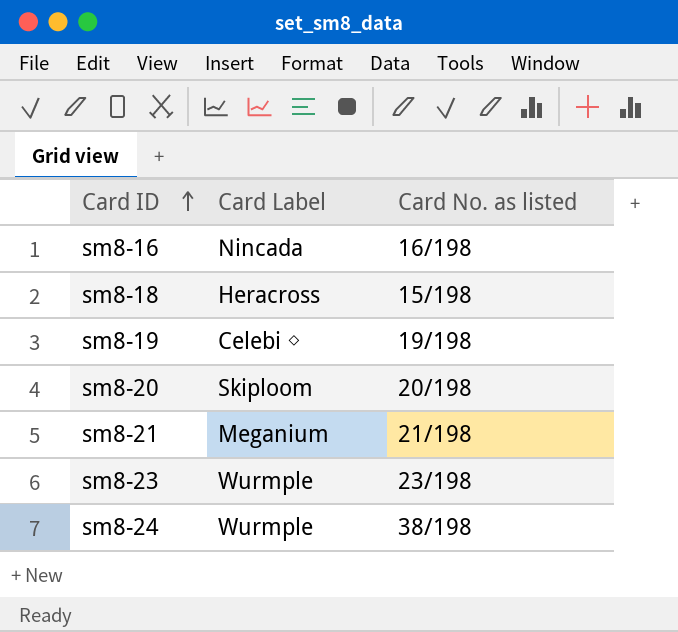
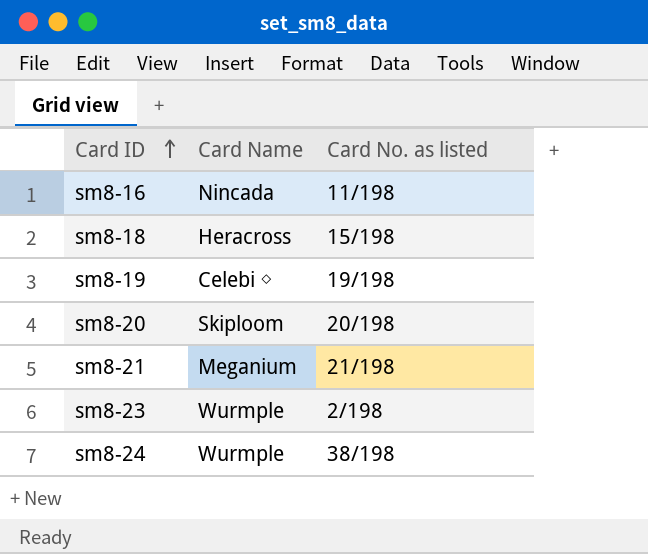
column name: Card Label -> Card Name
sm8-16 | Card No. as listed: 16/198 -> 11/198
sm8-23 | Card No. as listed: 23/198 -> 2/198

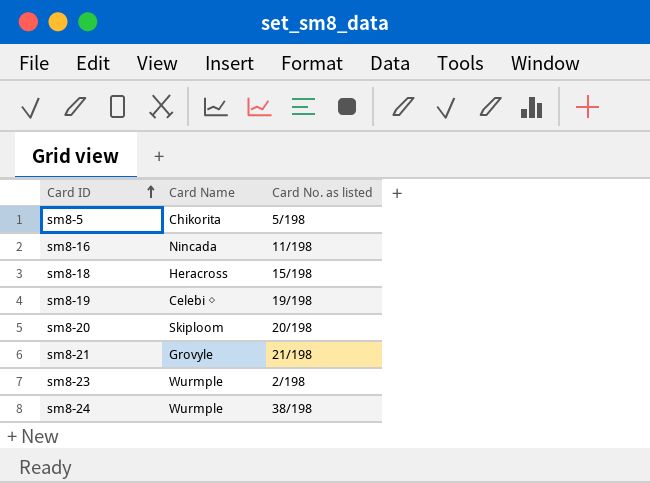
row sm8-5: none -> Chikorita | 5/198
sm8-21 | Card Name: Meganium -> Grovyle

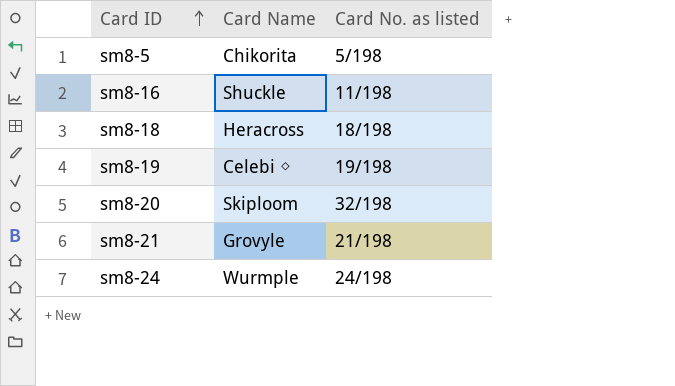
row sm8-23: Wurmple | 2/198 -> none
sm8-16 | Card Name: Nincada -> Shuckle
sm8-18 | Card No. as listed: 15/198 -> 18/198
sm8-20 | Card No. as listed: 20/198 -> 32/198
sm8-24 | Card No. as listed: 38/198 -> 24/198

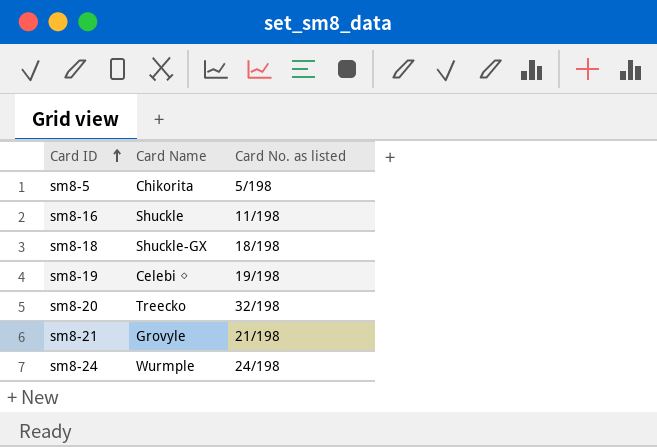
sm8-18 | Card Name: Heracross -> Shuckle-GX
sm8-20 | Card Name: Skiploom -> Treecko

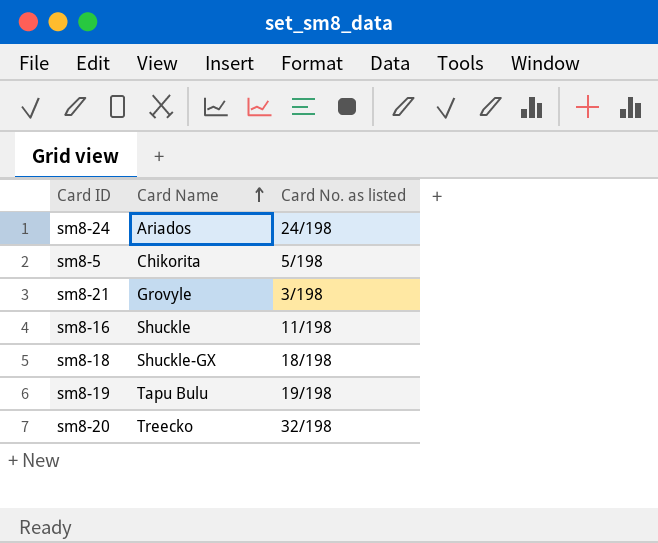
row order: Card ID ascending -> Card Name ascending
sm8-24 | Card Name: Wurmple -> Ariados
sm8-21 | Card No. as listed: 21/198 -> 3/198
sm8-19 | Card Name: Celebi ◇ -> Tapu Bulu

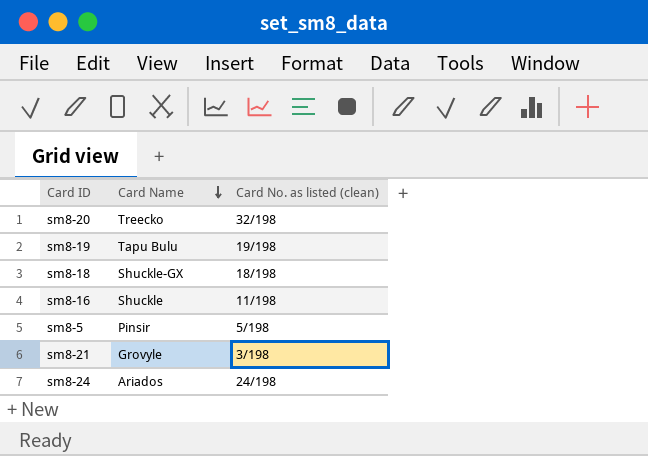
row order: Card Name ascending -> Card Name descending
column name: Card No. as listed -> Card No. as listed (clean)
sm8-5 | Card Name: Chikorita -> Pinsir

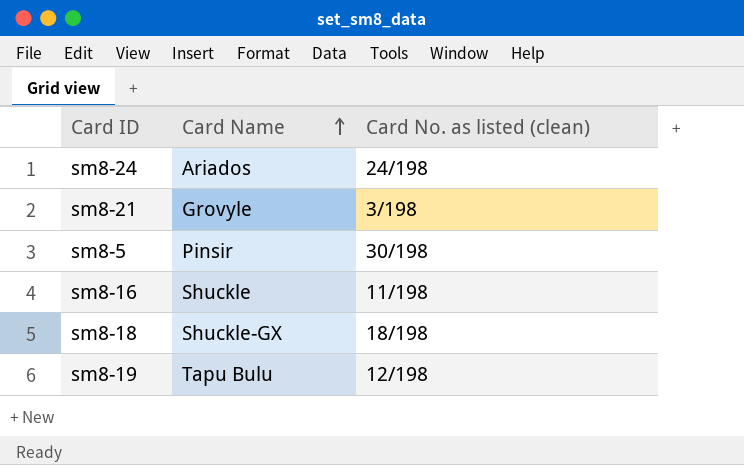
row order: Card Name descending -> Card Name ascending
row sm8-20: Treecko | 32/198 -> none
sm8-5 | Card No. as listed (clean): 5/198 -> 30/198
sm8-19 | Card No. as listed (clean): 19/198 -> 12/198

